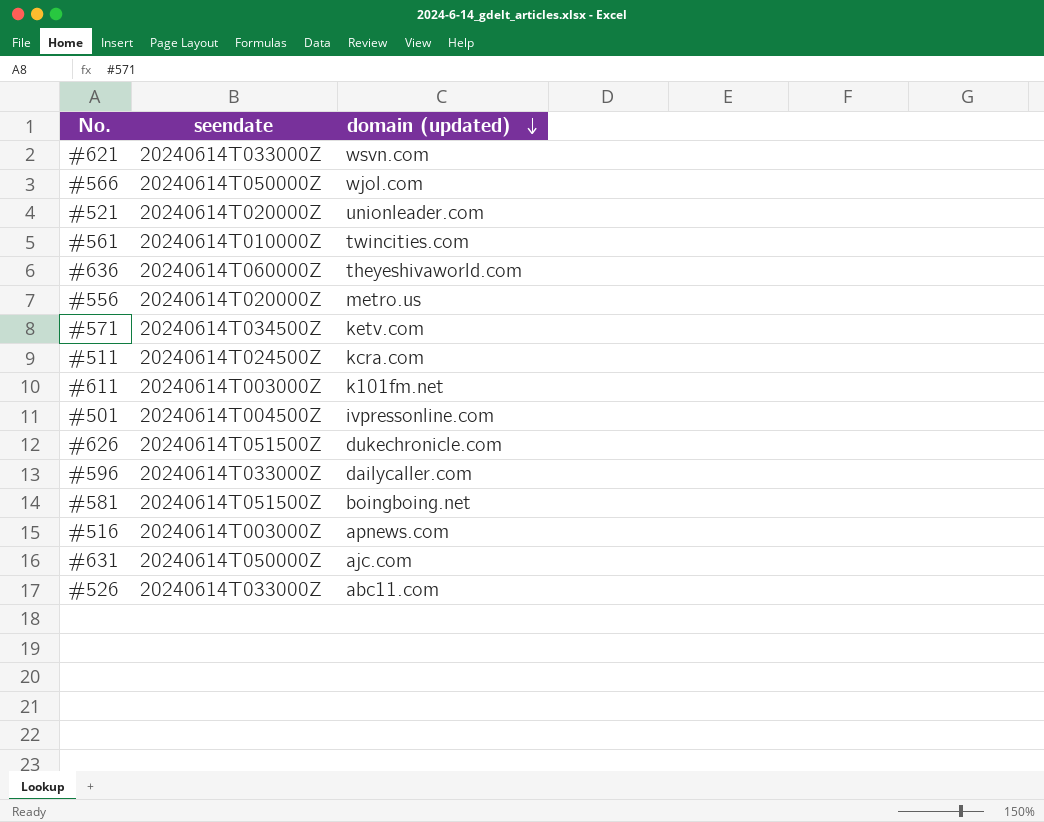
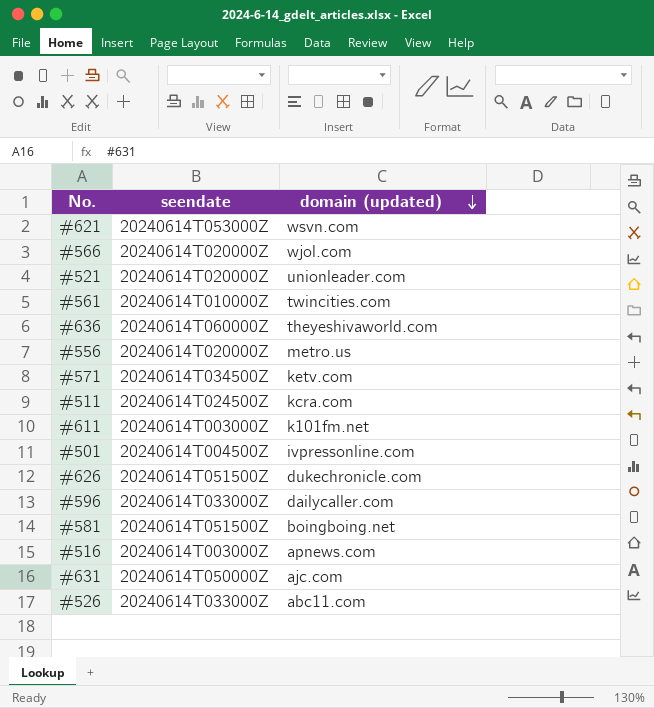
#621 | seendate: 20240614T033000Z -> 20240614T053000Z
#566 | seendate: 20240614T050000Z -> 20240614T020000Z

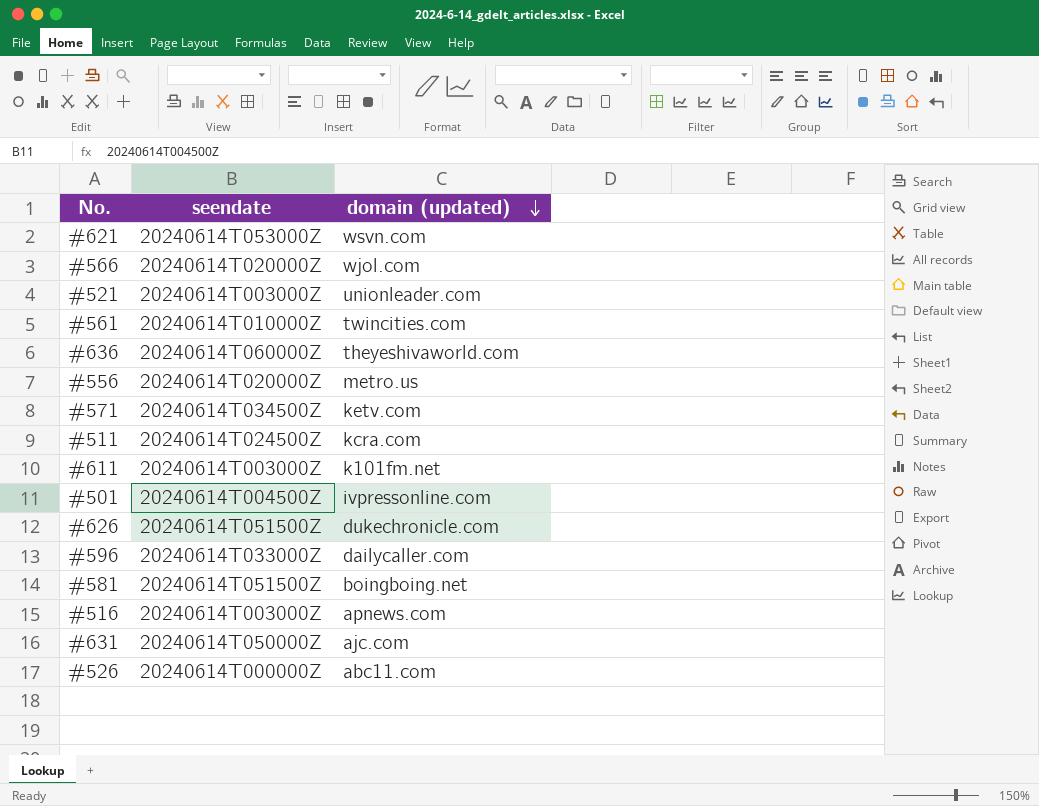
#521 | seendate: 20240614T020000Z -> 20240614T003000Z
#526 | seendate: 20240614T033000Z -> 20240614T000000Z

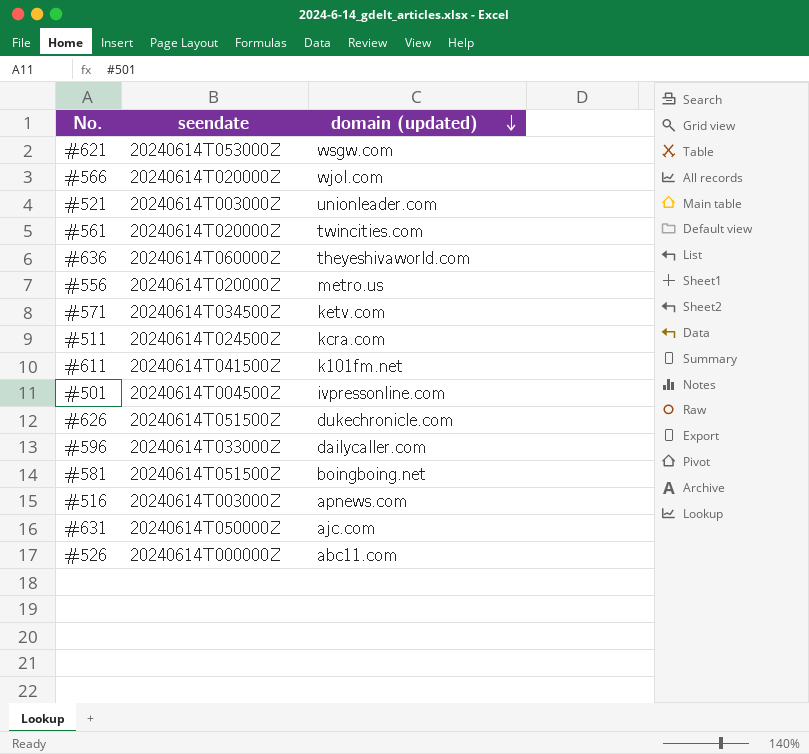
#621 | domain (updated): wsvn.com -> wsgw.com
#561 | seendate: 20240614T010000Z -> 20240614T020000Z
#611 | seendate: 20240614T003000Z -> 20240614T041500Z

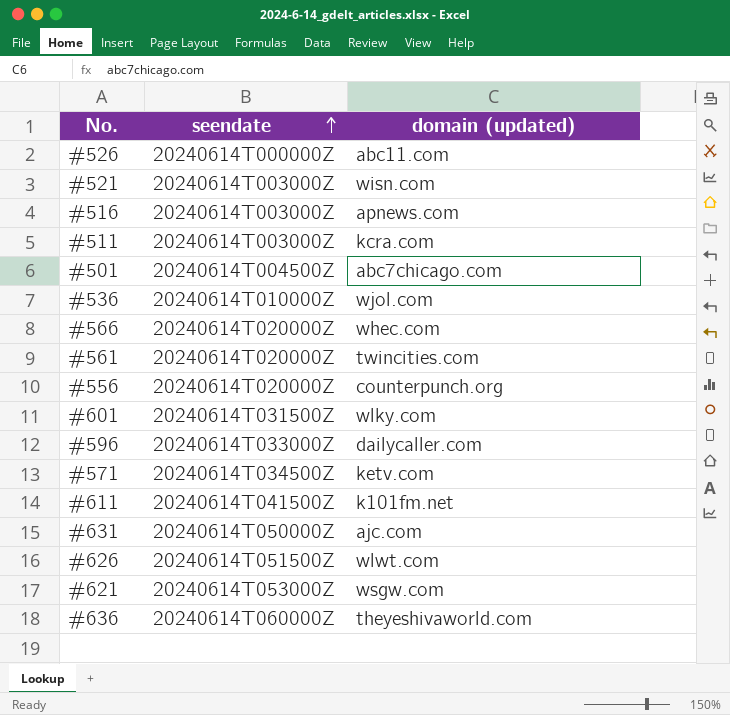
row order: domain (updated) descending -> seendate ascending
row #581: 20240614T051500Z | boingboing.net -> none
#521 | domain (updated): unionleader.com -> wisn.com
#511 | seendate: 20240614T024500Z -> 20240614T003000Z
#501 | domain (updated): ivpressonline.com -> abc7chicago.com
row #536: none -> 20240614T010000Z | wjol.com
#566 | domain (updated): wjol.com -> whec.com
#556 | domain (updated): metro.us -> counterpunch.org
row #601: none -> 20240614T031500Z | wlky.com
#626 | domain (updated): dukechronicle.com -> wlwt.com

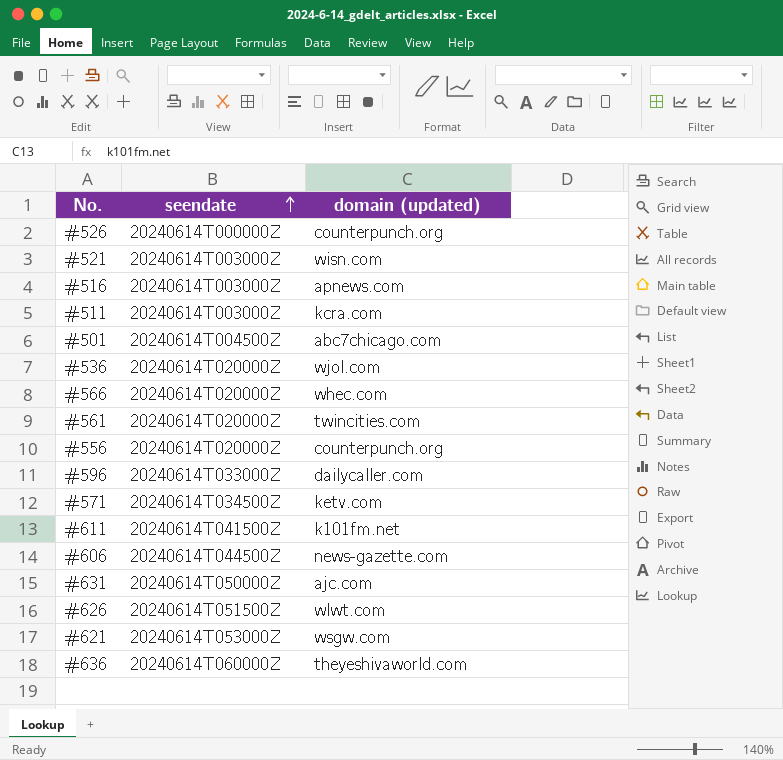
row #601: 20240614T031500Z | wlky.com -> none
#526 | domain (updated): abc11.com -> counterpunch.org
#536 | seendate: 20240614T010000Z -> 20240614T020000Z
row #606: none -> 20240614T044500Z | news-gazette.com

